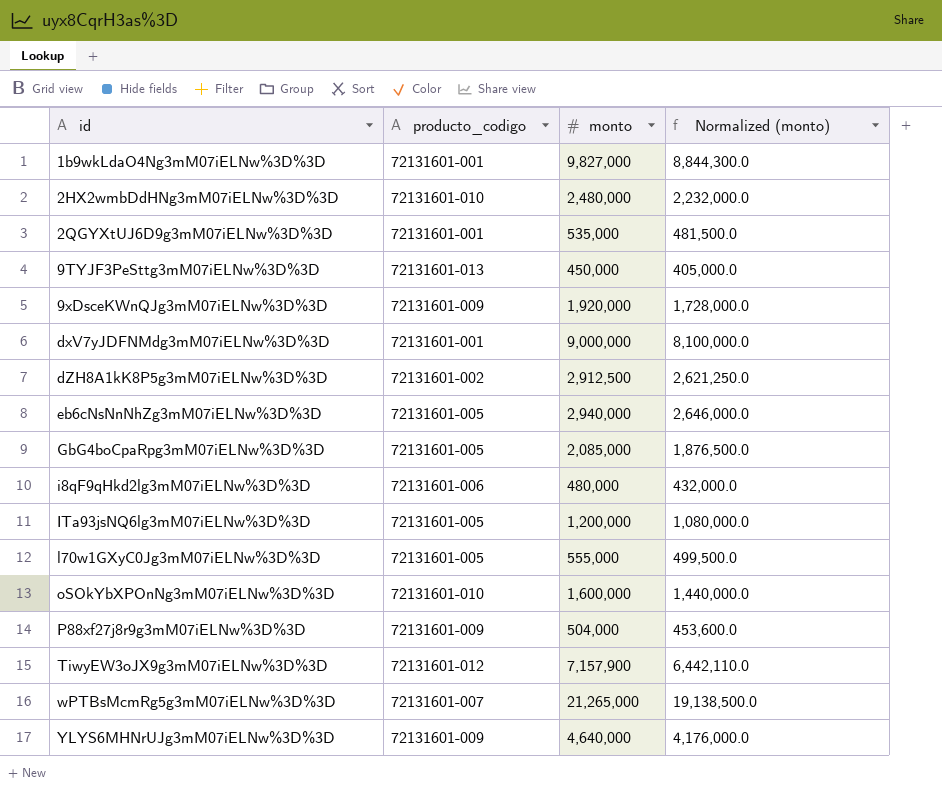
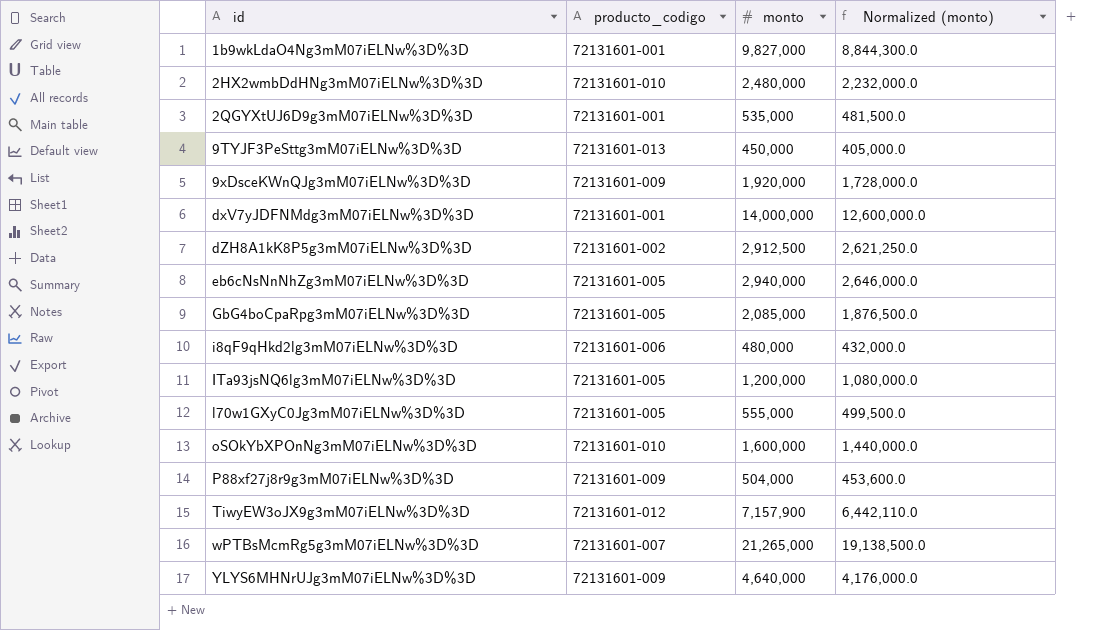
dxV7yJDFNMdg3mM07iELNw%3D%3D | monto: 9,000,000 -> 14,000,000
dxV7yJDFNMdg3mM07iELNw%3D%3D | Normalized (monto): 8,100,000.0 -> 12,600,000.0

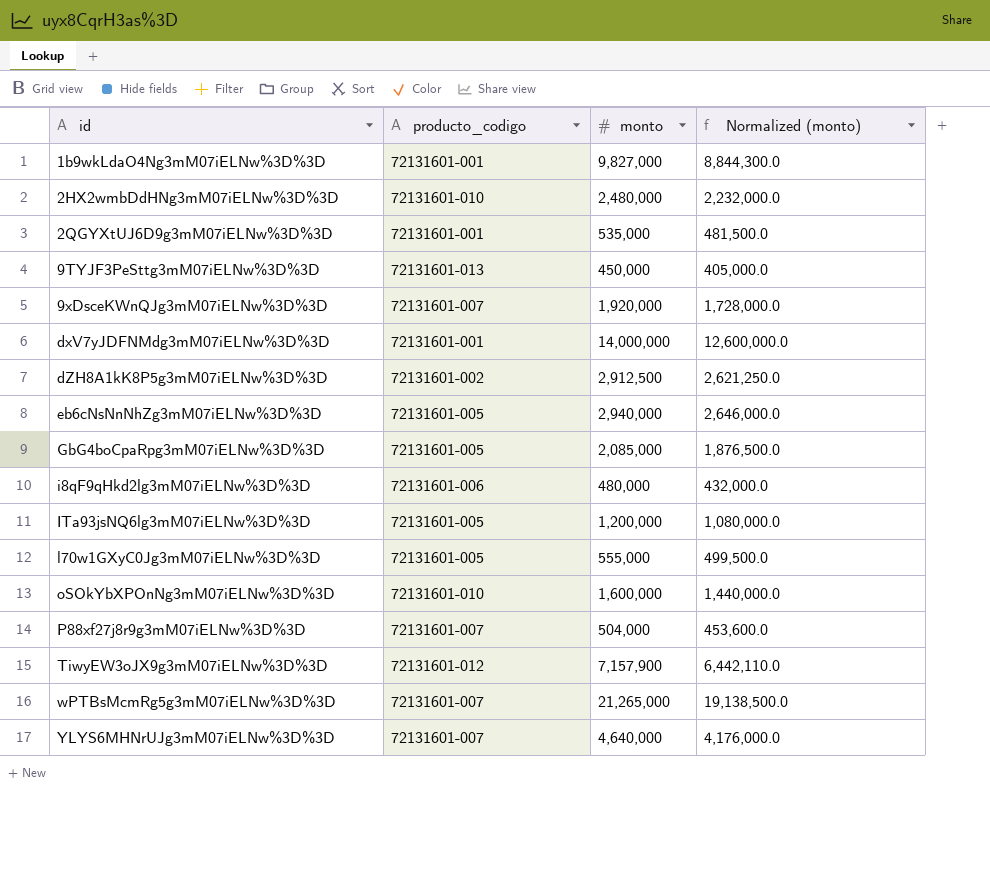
9xDsceKWnQJg3mM07iELNw%3D%3D | producto_codigo: 72131601-009 -> 72131601-007
P88xf27j8r9g3mM07iELNw%3D%3D | producto_codigo: 72131601-009 -> 72131601-007
YLYS6MHNrUJg3mM07iELNw%3D%3D | producto_codigo: 72131601-009 -> 72131601-007

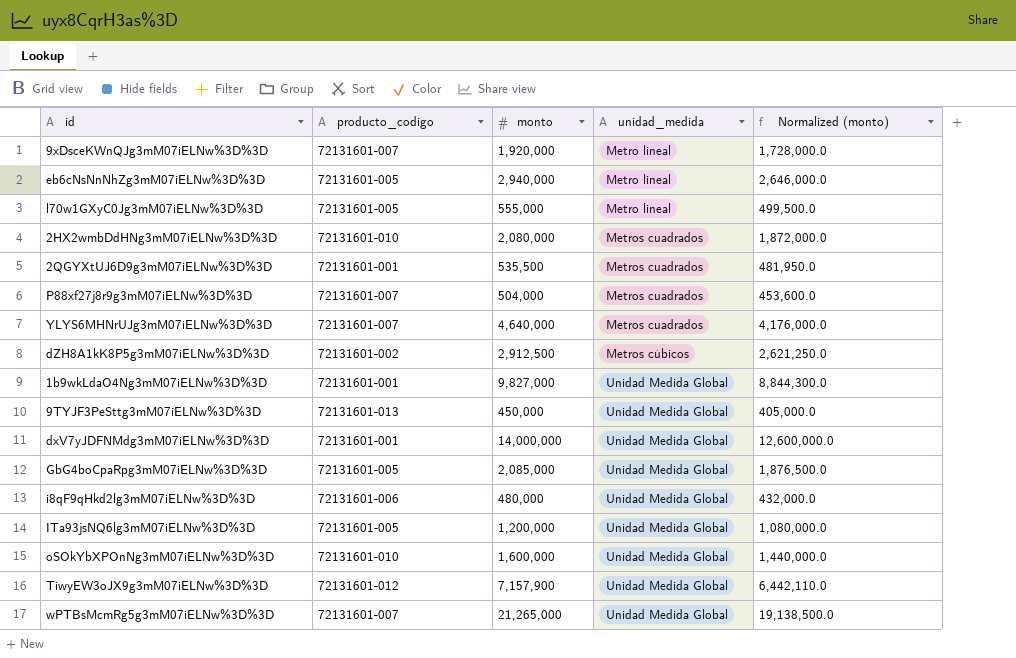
row order: id ascending -> unidad_medida ascending
column unidad_medida | position: none -> 4
2HX2wmbDdHNg3mM07iELNw%3D%3D | monto: 2,480,000 -> 2,080,000
2HX2wmbDdHNg3mM07iELNw%3D%3D | Normalized (monto): 2,232,000.0 -> 1,872,000.0
2QGYXtUJ6D9g3mM07iELNw%3D%3D | monto: 535,000 -> 535,500
2QGYXtUJ6D9g3mM07iELNw%3D%3D | Normalized (monto): 481,500.0 -> 481,950.0

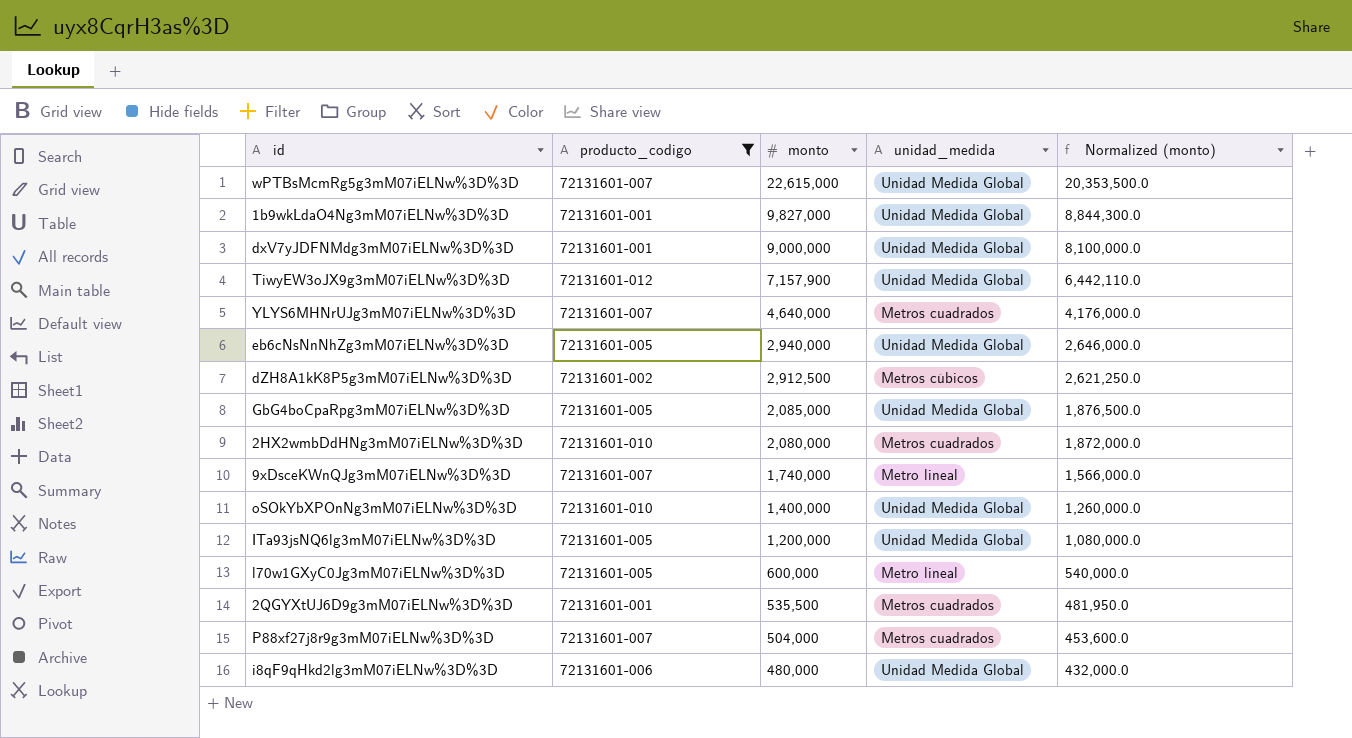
filter: none -> producto_codigo != 72131601-013
row order: unidad_medida ascending -> monto descending
wPTBsMcmRg5g3mM07iELNw%3D%3D | monto: 21,265,000 -> 22,615,000
wPTBsMcmRg5g3mM07iELNw%3D%3D | Normalized (monto): 19,138,500.0 -> 20,353,500.0
dxV7yJDFNMdg3mM07iELNw%3D%3D | monto: 14,000,000 -> 9,000,000
dxV7yJDFNMdg3mM07iELNw%3D%3D | Normalized (monto): 12,600,000.0 -> 8,100,000.0
eb6cNsNnNhZg3mM07iELNw%3D%3D | unidad_medida: Metro lineal -> Unidad Medida Global
9xDsceKWnQJg3mM07iELNw%3D%3D | monto: 1,920,000 -> 1,740,000
9xDsceKWnQJg3mM07iELNw%3D%3D | Normalized (monto): 1,728,000.0 -> 1,566,000.0
oSOkYbXPOnNg3mM07iELNw%3D%3D | monto: 1,600,000 -> 1,400,000
oSOkYbXPOnNg3mM07iELNw%3D%3D | Normalized (monto): 1,440,000.0 -> 1,260,000.0
l70w1GXyC0Jg3mM07iELNw%3D%3D | monto: 555,000 -> 600,000
l70w1GXyC0Jg3mM07iELNw%3D%3D | Normalized (monto): 499,500.0 -> 540,000.0

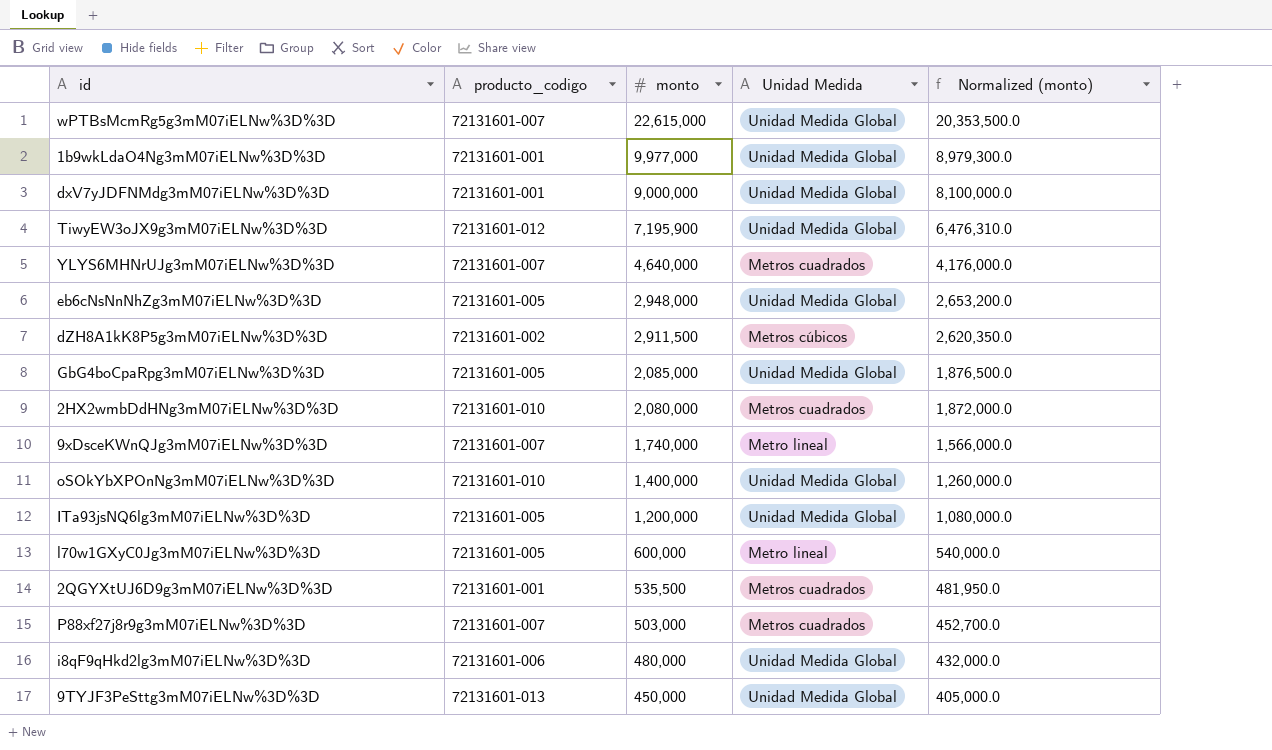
filter: producto_codigo != 72131601-013 -> none
column name: unidad_medida -> Unidad Medida
1b9wkLdaO4Ng3mM07iELNw%3D%3D | monto: 9,827,000 -> 9,977,000
1b9wkLdaO4Ng3mM07iELNw%3D%3D | Normalized (monto): 8,844,300.0 -> 8,979,300.0
TiwyEW3oJX9g3mM07iELNw%3D%3D | monto: 7,157,900 -> 7,195,900
TiwyEW3oJX9g3mM07iELNw%3D%3D | Normalized (monto): 6,442,110.0 -> 6,476,310.0
eb6cNsNnNhZg3mM07iELNw%3D%3D | monto: 2,940,000 -> 2,948,000
eb6cNsNnNhZg3mM07iELNw%3D%3D | Normalized (monto): 2,646,000.0 -> 2,653,200.0
dZH8A1kK8P5g3mM07iELNw%3D%3D | monto: 2,912,500 -> 2,911,500
dZH8A1kK8P5g3mM07iELNw%3D%3D | Normalized (monto): 2,621,250.0 -> 2,620,350.0
P88xf27j8r9g3mM07iELNw%3D%3D | monto: 504,000 -> 503,000
P88xf27j8r9g3mM07iELNw%3D%3D | Normalized (monto): 453,600.0 -> 452,700.0

